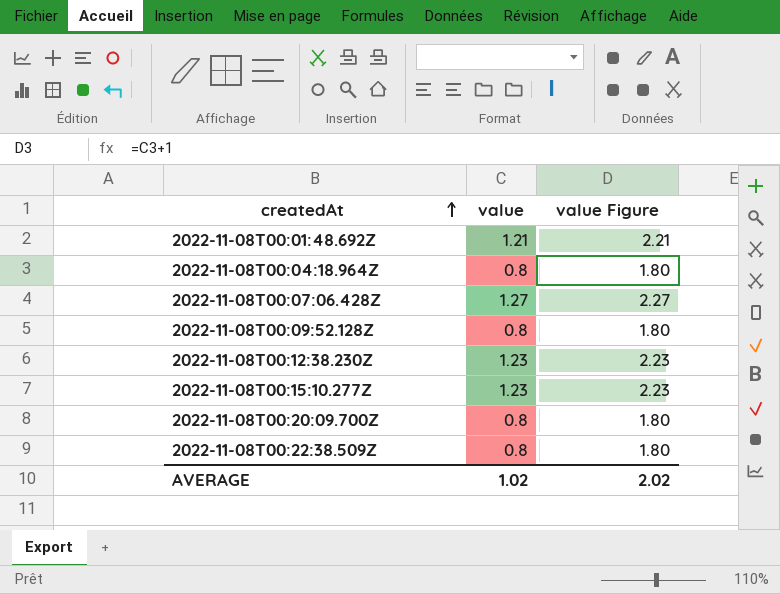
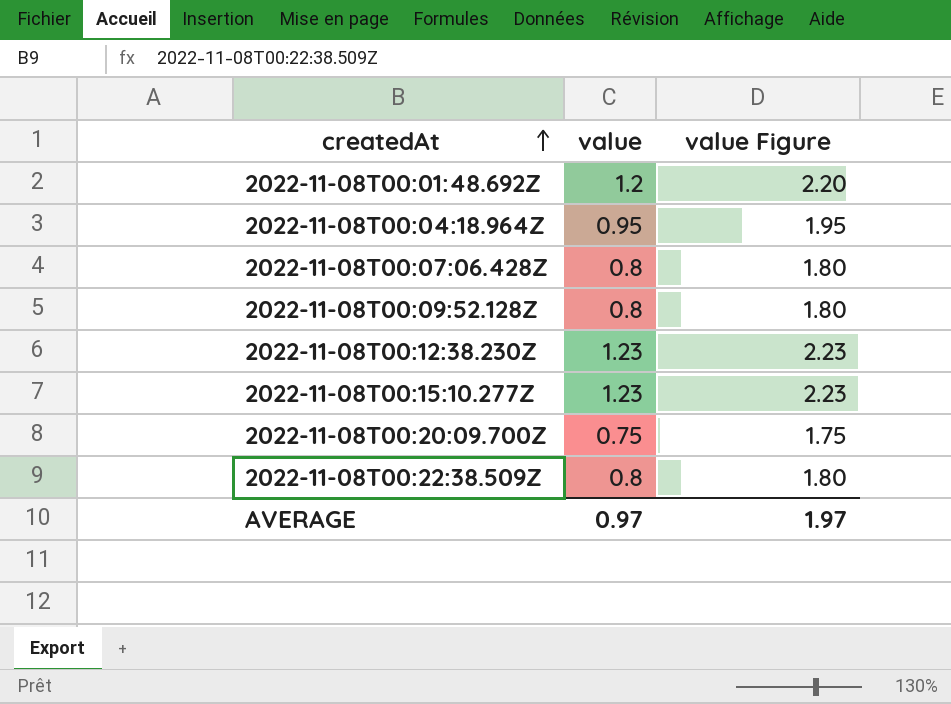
2022-11-08T00:01:48.692Z | value: 1.21 -> 1.2
2022-11-08T00:01:48.692Z | value Figure: 2.21 -> 2.20
2022-11-08T00:04:18.964Z | value: 0.8 -> 0.95
2022-11-08T00:04:18.964Z | value Figure: 1.80 -> 1.95
2022-11-08T00:07:06.428Z | value: 1.27 -> 0.8
2022-11-08T00:07:06.428Z | value Figure: 2.27 -> 1.80
2022-11-08T00:20:09.700Z | value: 0.8 -> 0.75
2022-11-08T00:20:09.700Z | value Figure: 1.80 -> 1.75
AVERAGE | value: 1.02 -> 0.97
AVERAGE | value Figure: 2.02 -> 1.97

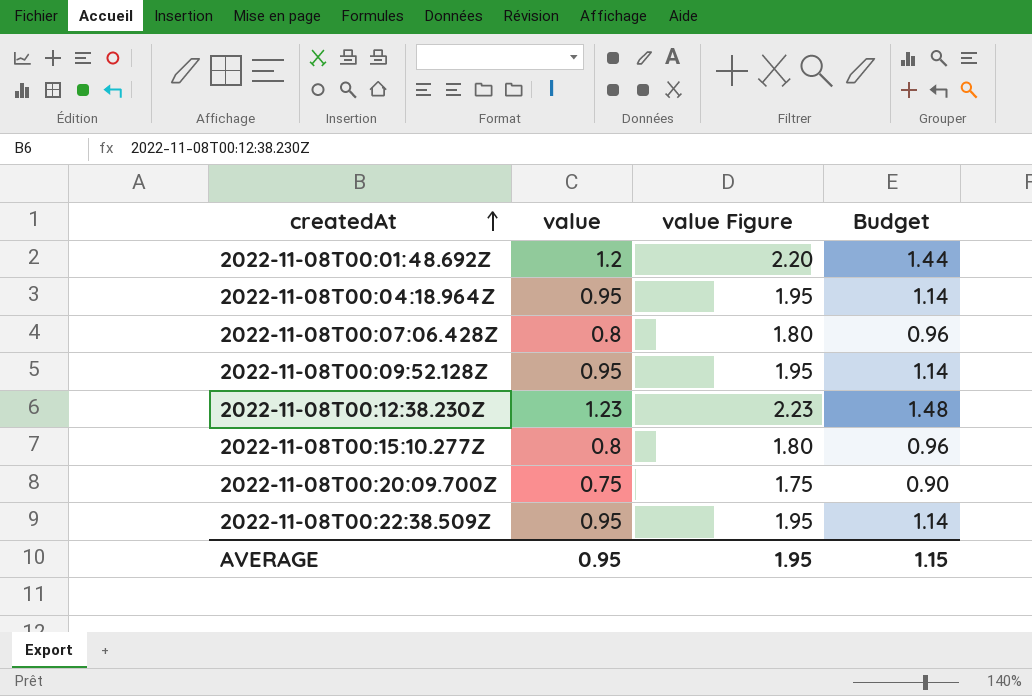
column Budget | formula: none -> [value] * 1.2
2022-11-08T00:09:52.128Z | value: 0.8 -> 0.95
2022-11-08T00:09:52.128Z | value Figure: 1.80 -> 1.95
2022-11-08T00:15:10.277Z | value: 1.23 -> 0.8
2022-11-08T00:15:10.277Z | value Figure: 2.23 -> 1.80
2022-11-08T00:22:38.509Z | value: 0.8 -> 0.95
2022-11-08T00:22:38.509Z | value Figure: 1.80 -> 1.95
AVERAGE | value: 0.97 -> 0.95
AVERAGE | value Figure: 1.97 -> 1.95

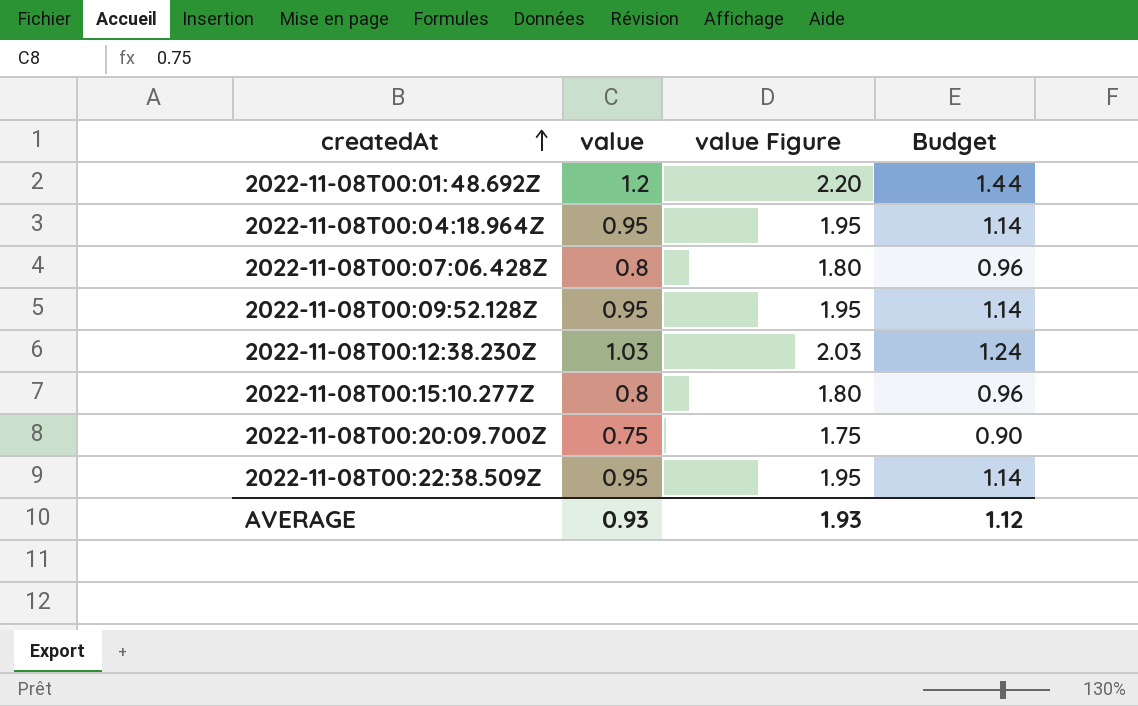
2022-11-08T00:12:38.230Z | value: 1.23 -> 1.03
2022-11-08T00:12:38.230Z | value Figure: 2.23 -> 2.03
2022-11-08T00:12:38.230Z | Budget: 1.48 -> 1.24
AVERAGE | value: 0.95 -> 0.93
AVERAGE | value Figure: 1.95 -> 1.93
AVERAGE | Budget: 1.15 -> 1.12

